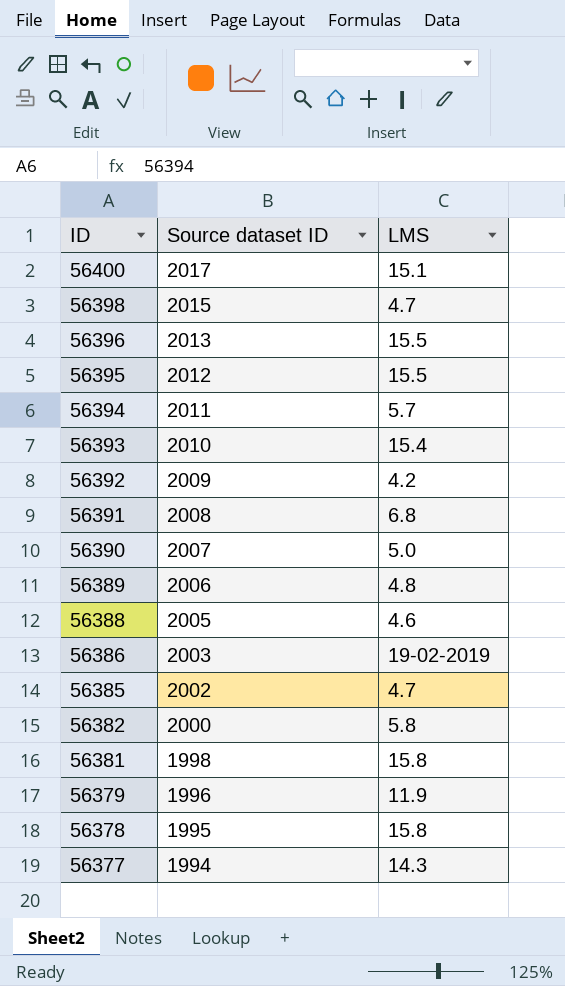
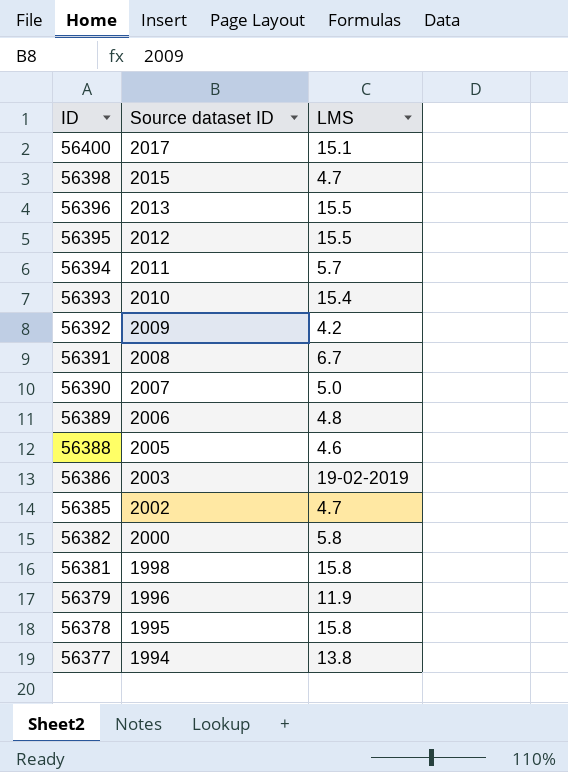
56391 | LMS: 6.8 -> 6.7
56377 | LMS: 14.3 -> 13.8

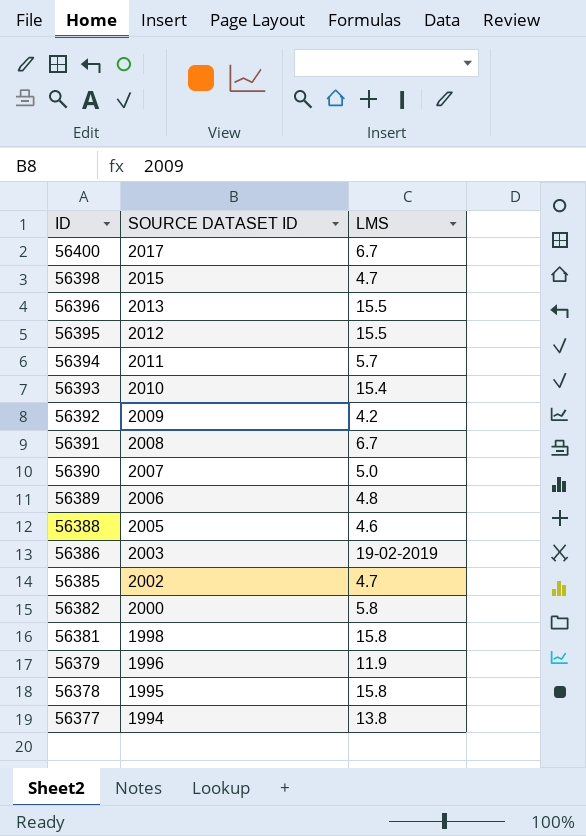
column name: Source dataset ID -> SOURCE DATASET ID
56400 | LMS: 15.1 -> 6.7

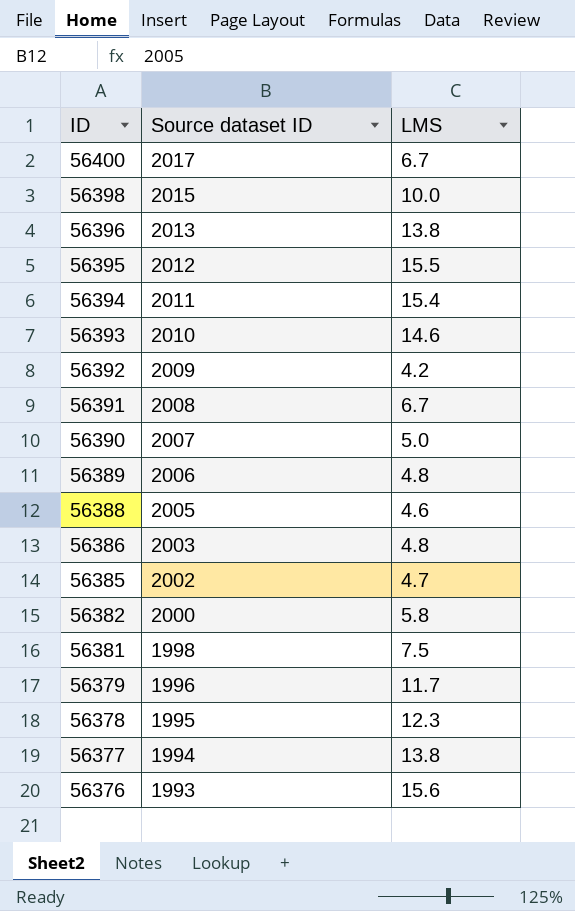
column name: SOURCE DATASET ID -> Source dataset ID
56398 | LMS: 4.7 -> 10.0
56396 | LMS: 15.5 -> 13.8
56394 | LMS: 5.7 -> 15.4
56393 | LMS: 15.4 -> 14.6
56386 | LMS: 19-02-2019 -> 4.8
56381 | LMS: 15.8 -> 7.5
56379 | LMS: 11.9 -> 11.7
56378 | LMS: 15.8 -> 12.3
row 56376: none -> 1993 | 15.6

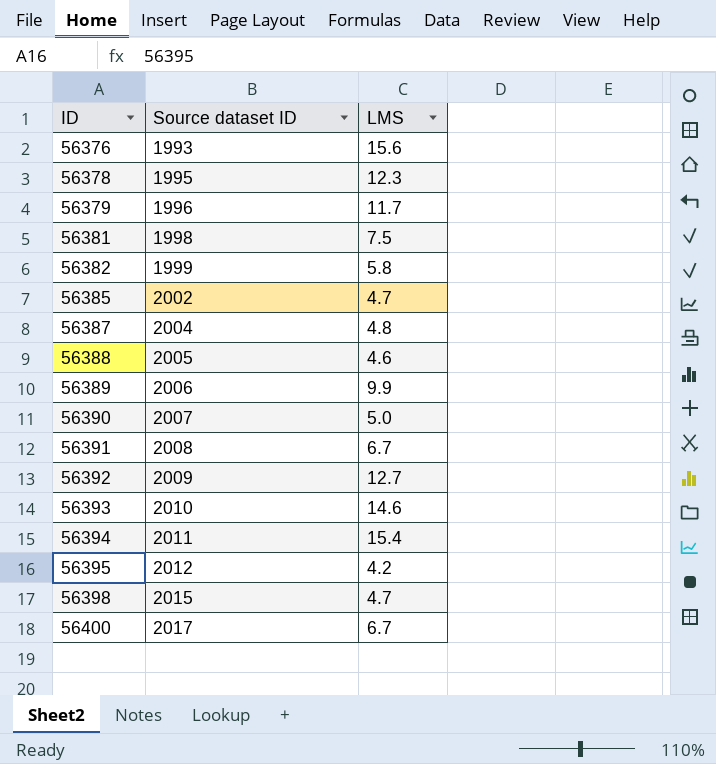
row order: ID descending -> ID ascending
row 56396: 2013 | 13.8 -> none
row 56386: 2003 | 4.8 -> none
row 56377: 1994 | 13.8 -> none
56382 | Source dataset ID: 2000 -> 1999
row 56387: none -> 2004 | 4.8
56389 | LMS: 4.8 -> 9.9
56392 | LMS: 4.2 -> 12.7
56395 | LMS: 15.5 -> 4.2
56398 | LMS: 10.0 -> 4.7

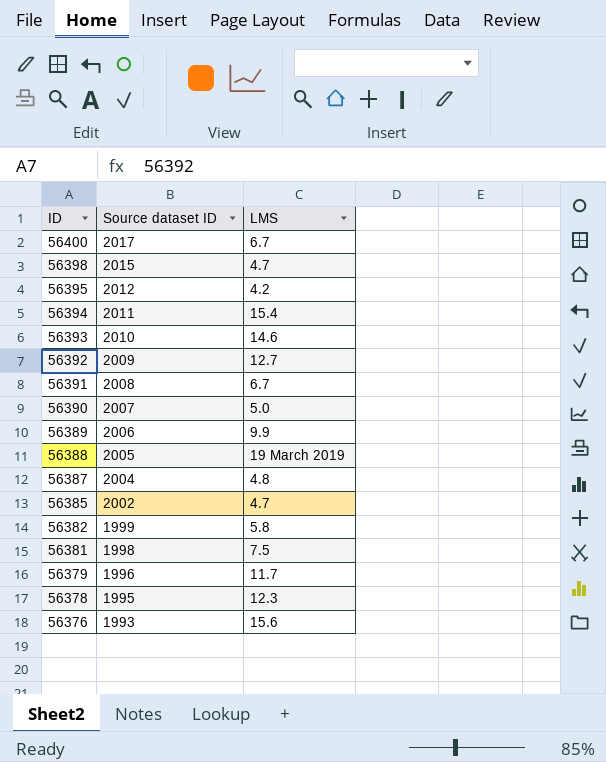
row order: ID ascending -> ID descending
56388 | LMS: 4.6 -> 19 March 2019

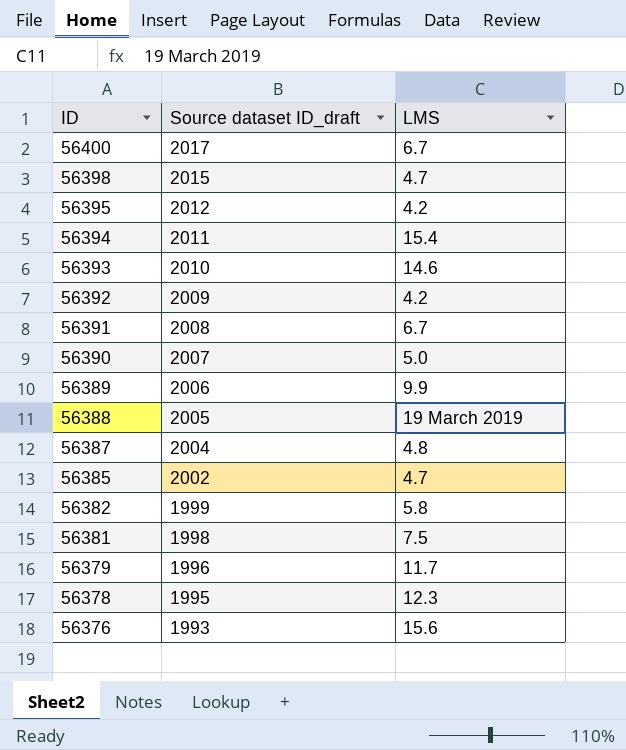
column name: Source dataset ID -> Source dataset ID_draft
56392 | LMS: 12.7 -> 4.2

